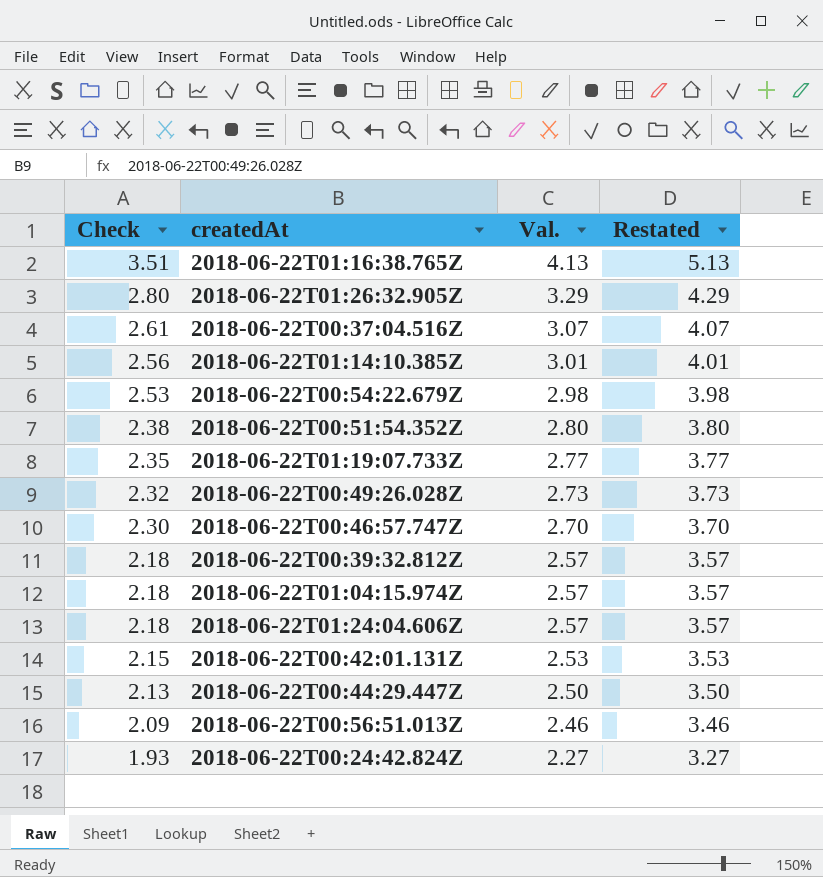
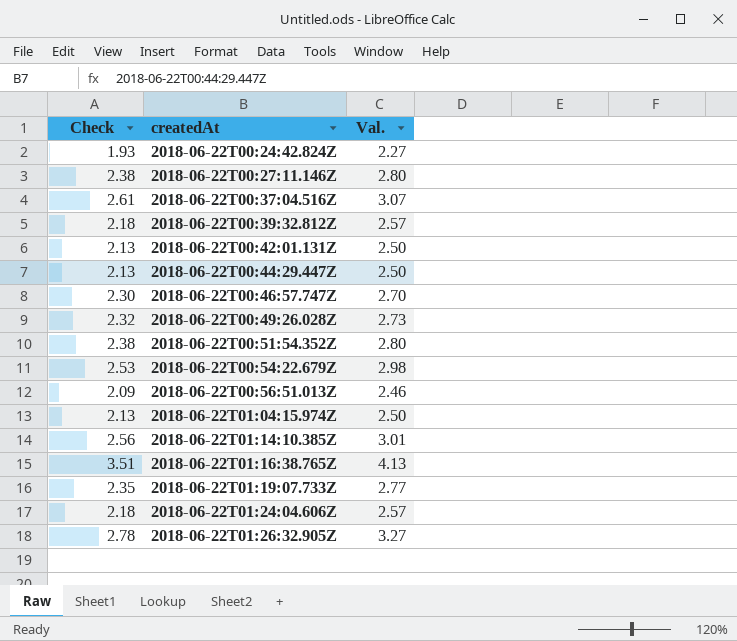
row order: Check descending -> createdAt ascending
column Restated | formula: [Val.] + 1 -> none
row 2018-06-22T00:27:11.146Z: none -> 2.38 | 2.80
2018-06-22T00:42:01.131Z | Check: 2.15 -> 2.13
2018-06-22T00:42:01.131Z | Val.: 2.53 -> 2.50
2018-06-22T01:04:15.974Z | Check: 2.18 -> 2.13
2018-06-22T01:04:15.974Z | Val.: 2.57 -> 2.50
2018-06-22T01:26:32.905Z | Check: 2.80 -> 2.78
2018-06-22T01:26:32.905Z | Val.: 3.29 -> 3.27

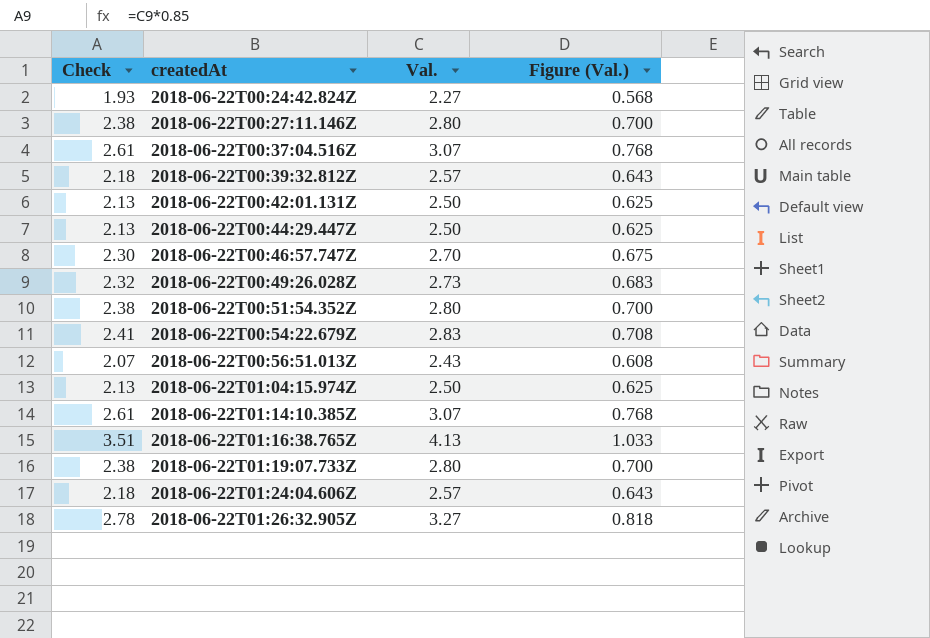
column Figure (Val.) | formula: none -> [Val.] * 0.25
2018-06-22T00:54:22.679Z | Check: 2.53 -> 2.41
2018-06-22T00:54:22.679Z | Val.: 2.98 -> 2.83
2018-06-22T00:56:51.013Z | Check: 2.09 -> 2.07
2018-06-22T00:56:51.013Z | Val.: 2.46 -> 2.43
2018-06-22T01:14:10.385Z | Check: 2.56 -> 2.61
2018-06-22T01:14:10.385Z | Val.: 3.01 -> 3.07
2018-06-22T01:19:07.733Z | Check: 2.35 -> 2.38
2018-06-22T01:19:07.733Z | Val.: 2.77 -> 2.80

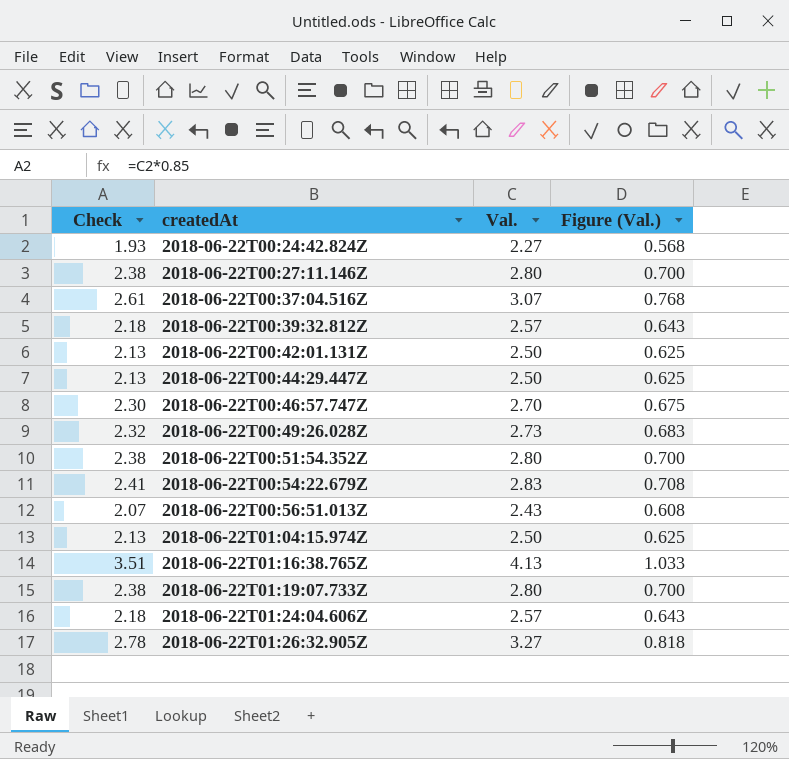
row 2018-06-22T01:14:10.385Z: 2.61 | 3.07 | 0.768 -> none

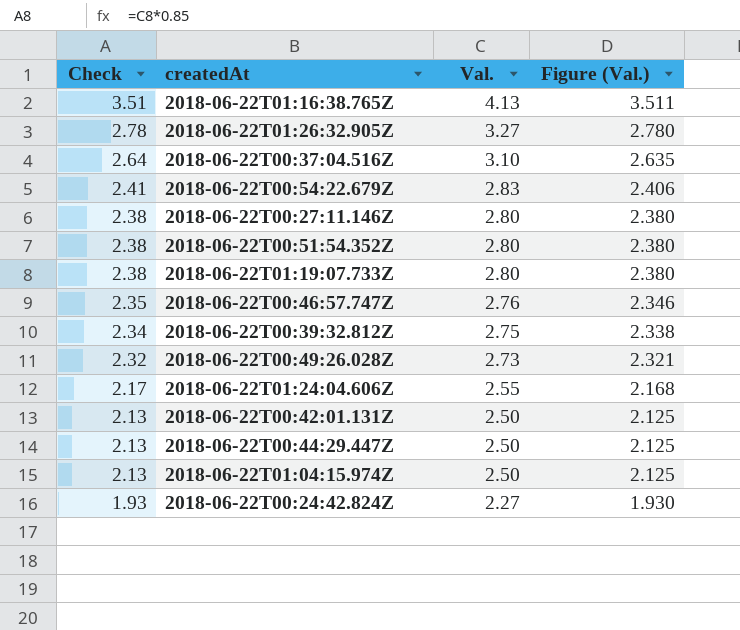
row order: createdAt ascending -> Check descending
column Figure (Val.) | formula: [Val.] * 0.25 -> [Val.] * 0.85
row 2018-06-22T00:56:51.013Z: 2.07 | 2.43 | 0.608 -> none
2018-06-22T00:37:04.516Z | Check: 2.61 -> 2.64
2018-06-22T00:37:04.516Z | Val.: 3.07 -> 3.10
2018-06-22T00:46:57.747Z | Check: 2.30 -> 2.35
2018-06-22T00:46:57.747Z | Val.: 2.70 -> 2.76
2018-06-22T00:39:32.812Z | Check: 2.18 -> 2.34
2018-06-22T00:39:32.812Z | Val.: 2.57 -> 2.75
2018-06-22T01:24:04.606Z | Check: 2.18 -> 2.17
2018-06-22T01:24:04.606Z | Val.: 2.57 -> 2.55

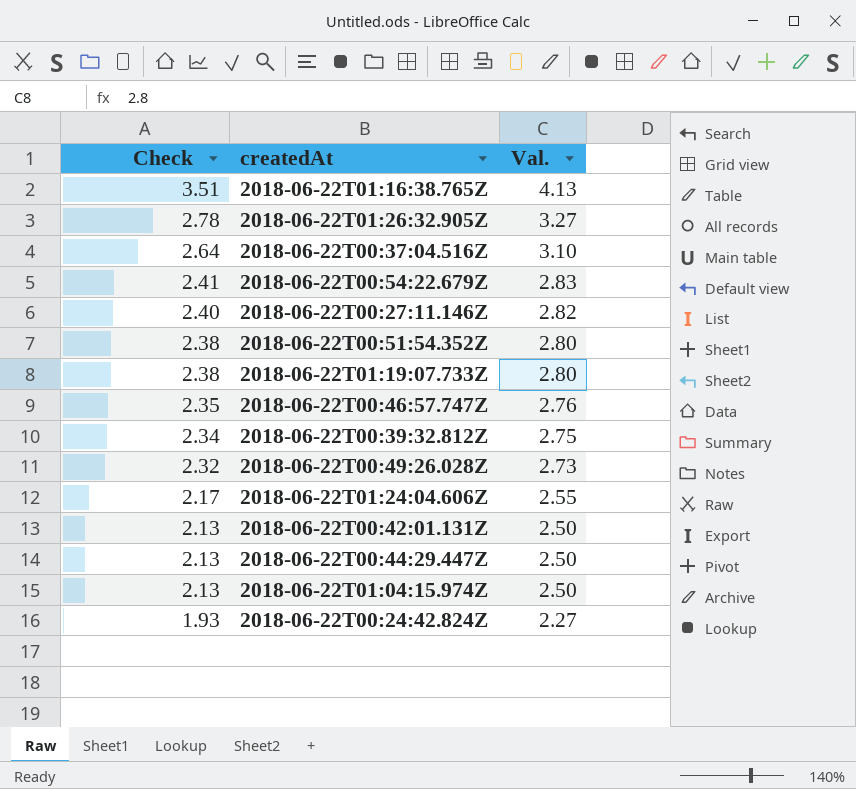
column Figure (Val.) | formula: [Val.] * 0.85 -> none
2018-06-22T00:27:11.146Z | Check: 2.38 -> 2.40
2018-06-22T00:27:11.146Z | Val.: 2.80 -> 2.82

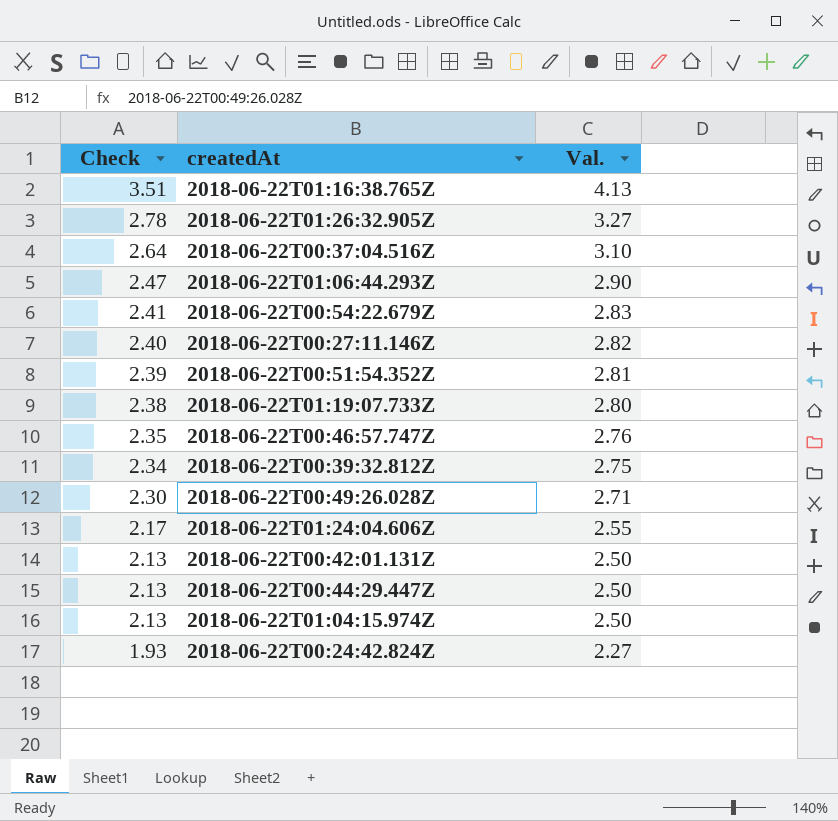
row 2018-06-22T01:06:44.293Z: none -> 2.47 | 2.90
2018-06-22T00:51:54.352Z | Check: 2.38 -> 2.39
2018-06-22T00:51:54.352Z | Val.: 2.80 -> 2.81
2018-06-22T00:49:26.028Z | Check: 2.32 -> 2.30
2018-06-22T00:49:26.028Z | Val.: 2.73 -> 2.71

